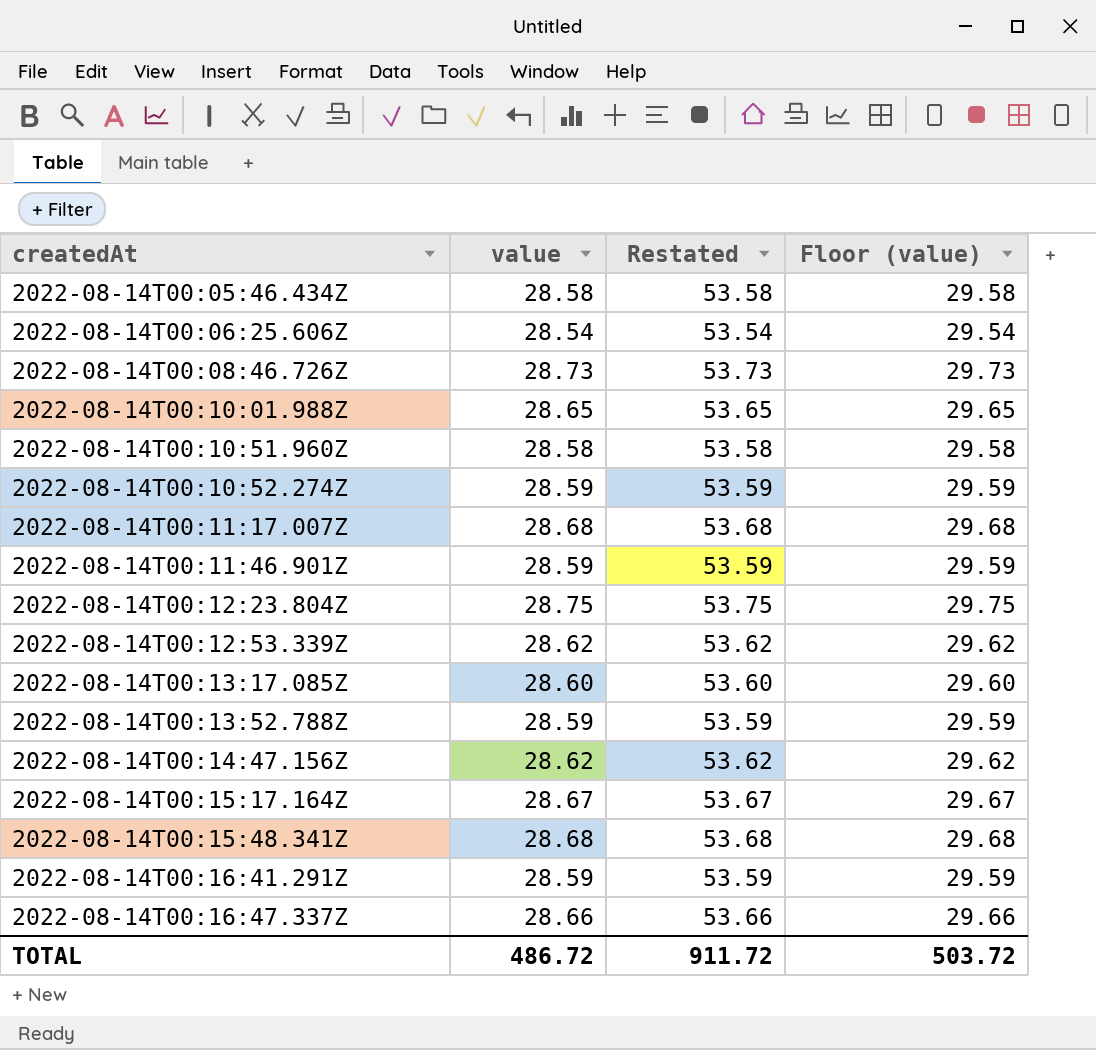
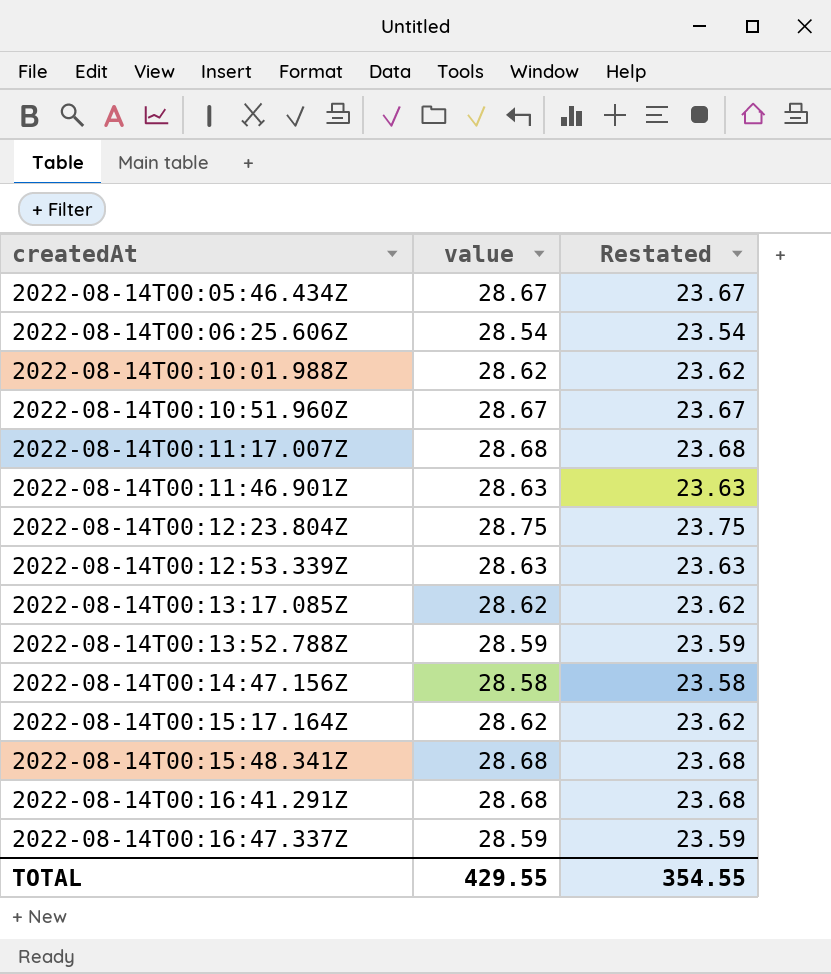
column Floor (value) | formula: [value] + 1 -> none
column Restated | formula: [value] + 25 -> [value] - 5
row 2022-08-14T00:08:46.726Z: 28.73 | 53.73 | 29.73 -> none
row 2022-08-14T00:10:52.274Z: 28.59 | 53.59 | 29.59 -> none
2022-08-14T00:05:46.434Z | value: 28.58 -> 28.67
2022-08-14T00:10:01.988Z | value: 28.65 -> 28.62
2022-08-14T00:10:51.960Z | value: 28.58 -> 28.67
2022-08-14T00:11:46.901Z | value: 28.59 -> 28.63
2022-08-14T00:12:53.339Z | value: 28.62 -> 28.63
2022-08-14T00:13:17.085Z | value: 28.60 -> 28.62
2022-08-14T00:14:47.156Z | value: 28.62 -> 28.58
2022-08-14T00:15:17.164Z | value: 28.67 -> 28.62
2022-08-14T00:16:41.291Z | value: 28.59 -> 28.68
2022-08-14T00:16:47.337Z | value: 28.66 -> 28.59
TOTAL | value: 486.72 -> 429.55
TOTAL | Restated: 911.72 -> 354.55

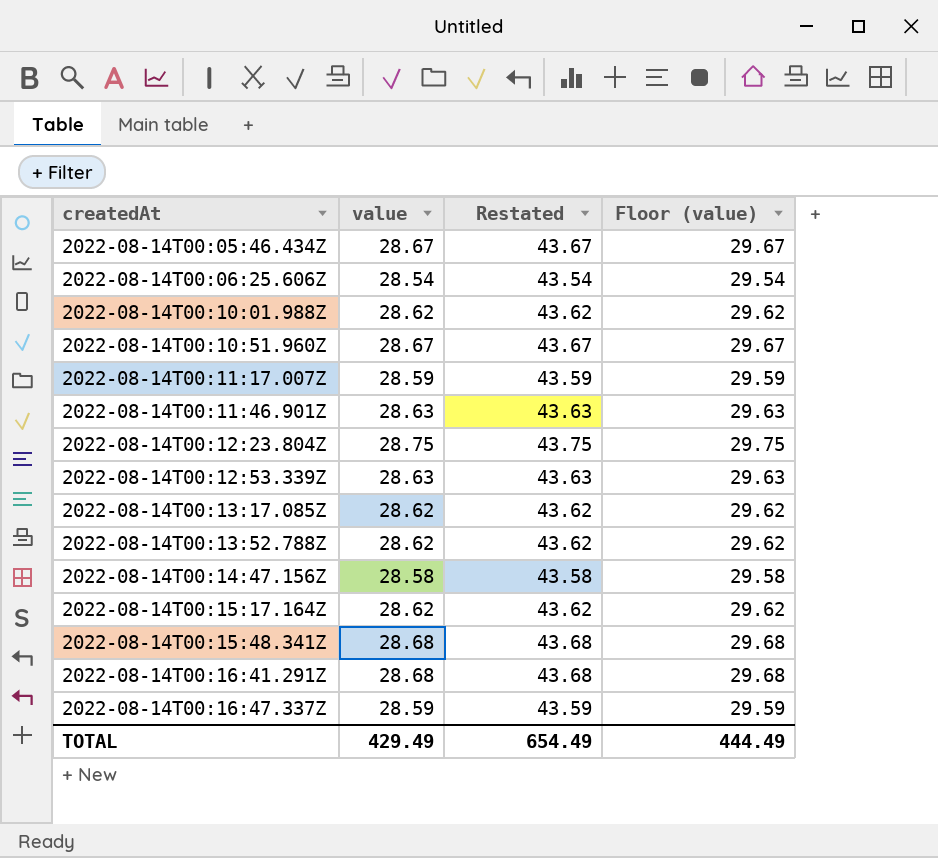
column Restated | formula: [value] - 5 -> [value] + 15
column Floor (value) | formula: none -> [value] + 1
2022-08-14T00:11:17.007Z | value: 28.68 -> 28.59
2022-08-14T00:13:52.788Z | value: 28.59 -> 28.62
TOTAL | value: 429.55 -> 429.49
TOTAL | Restated: 354.55 -> 654.49

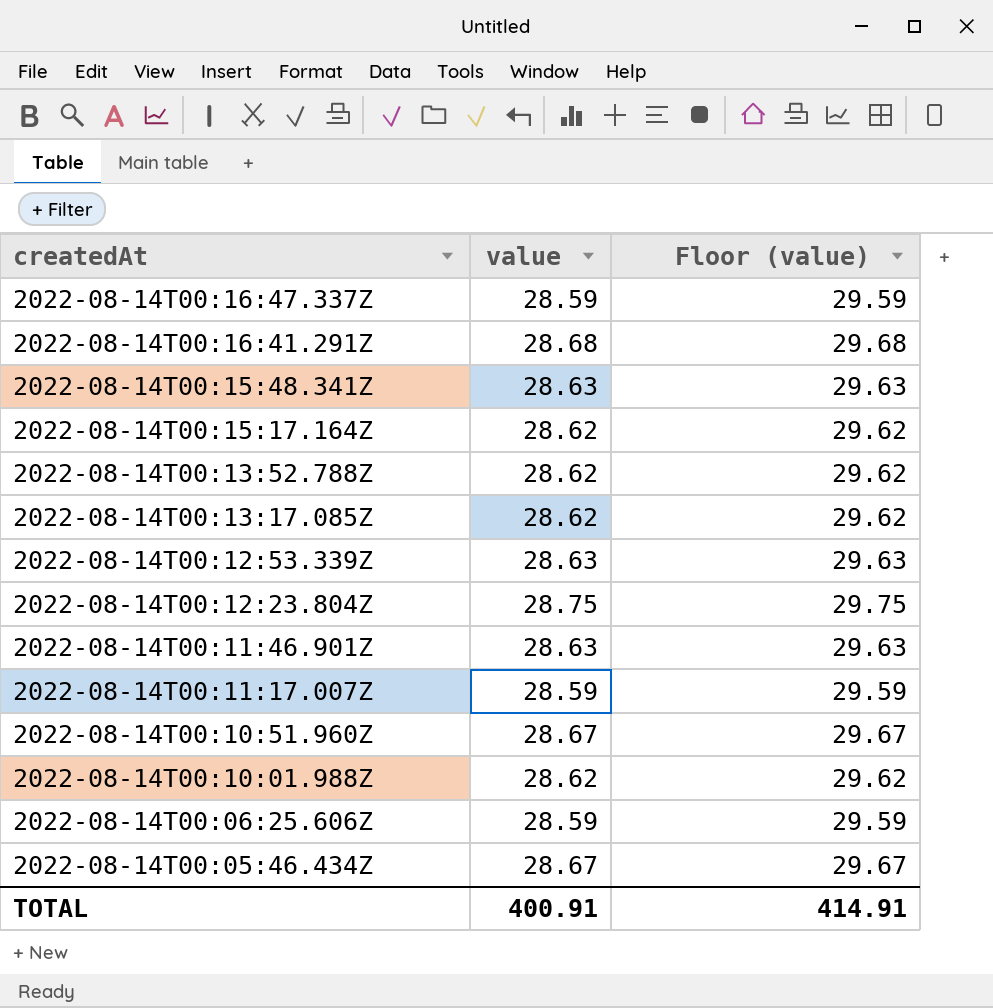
row order: createdAt ascending -> createdAt descending
column Restated | formula: [value] + 15 -> none
row 2022-08-14T00:14:47.156Z: 28.58 | 43.58 | 29.58 -> none
2022-08-14T00:15:48.341Z | value: 28.68 -> 28.63
2022-08-14T00:15:48.341Z | Floor (value): 29.68 -> 29.63
2022-08-14T00:06:25.606Z | value: 28.54 -> 28.59
2022-08-14T00:06:25.606Z | Floor (value): 29.54 -> 29.59
TOTAL | value: 429.49 -> 400.91
TOTAL | Floor (value): 444.49 -> 414.91

